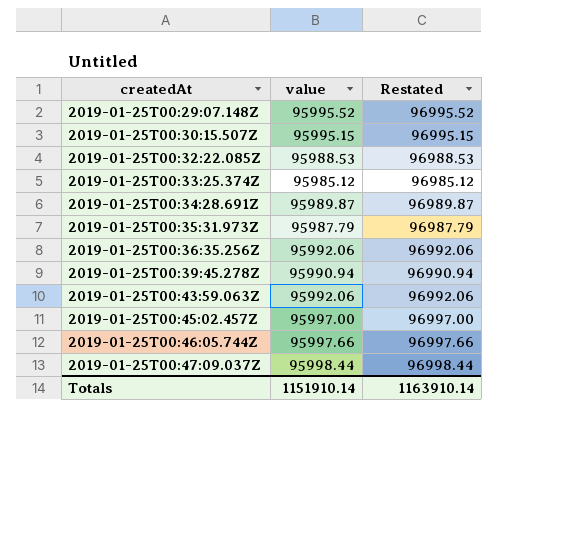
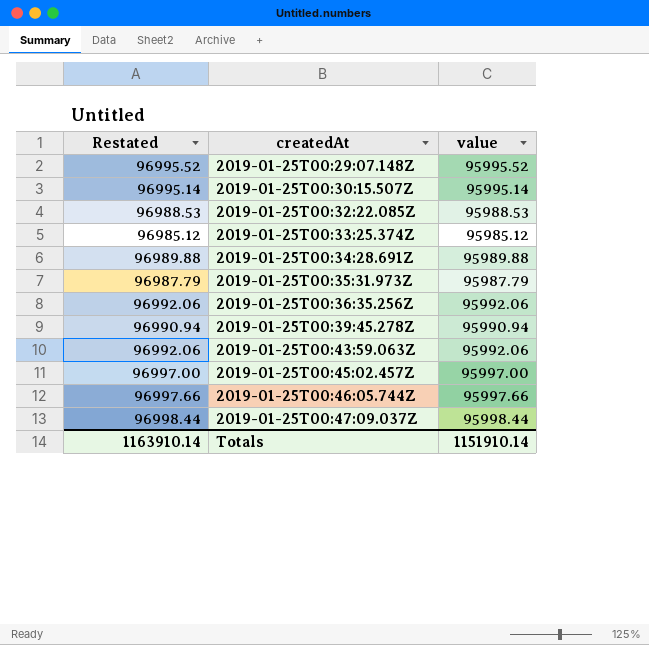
column Restated | position: 3 -> 1
2019-01-25T00:30:15.507Z | Restated: 96995.15 -> 96995.14
2019-01-25T00:30:15.507Z | value: 95995.15 -> 95995.14
2019-01-25T00:34:28.691Z | Restated: 96989.87 -> 96989.88
2019-01-25T00:34:28.691Z | value: 95989.87 -> 95989.88

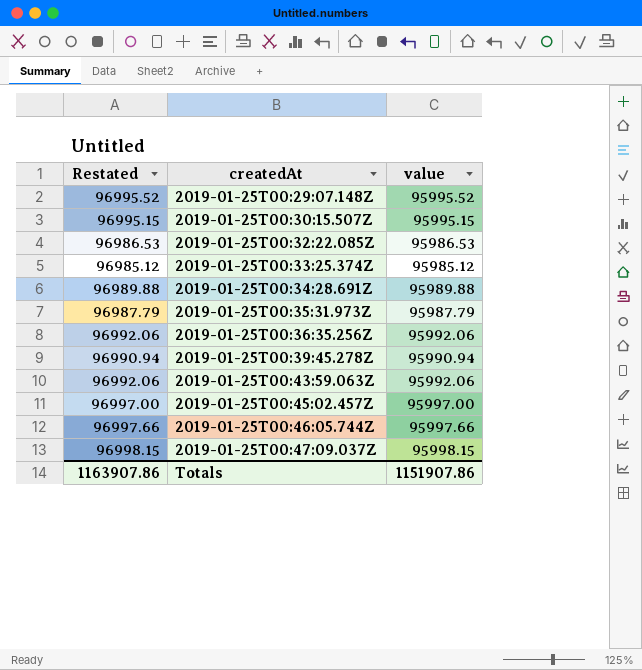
2019-01-25T00:30:15.507Z | Restated: 96995.14 -> 96995.15
2019-01-25T00:30:15.507Z | value: 95995.14 -> 95995.15
2019-01-25T00:32:22.085Z | Restated: 96988.53 -> 96986.53
2019-01-25T00:32:22.085Z | value: 95988.53 -> 95986.53
2019-01-25T00:47:09.037Z | Restated: 96998.44 -> 96998.15
2019-01-25T00:47:09.037Z | value: 95998.44 -> 95998.15
Totals | Restated: 1163910.14 -> 1163907.86
Totals | value: 1151910.14 -> 1151907.86

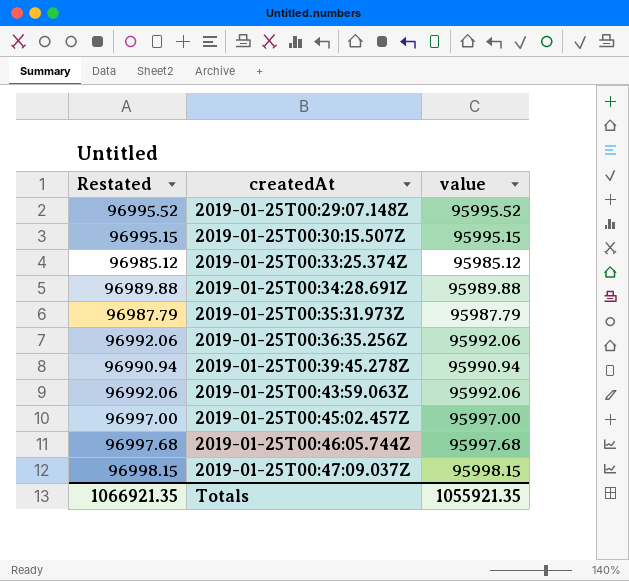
row 2019-01-25T00:32:22.085Z: 96986.53 | 95986.53 -> none
2019-01-25T00:46:05.744Z | Restated: 96997.66 -> 96997.68
2019-01-25T00:46:05.744Z | value: 95997.66 -> 95997.68
Totals | Restated: 1163907.86 -> 1066921.35
Totals | value: 1151907.86 -> 1055921.35

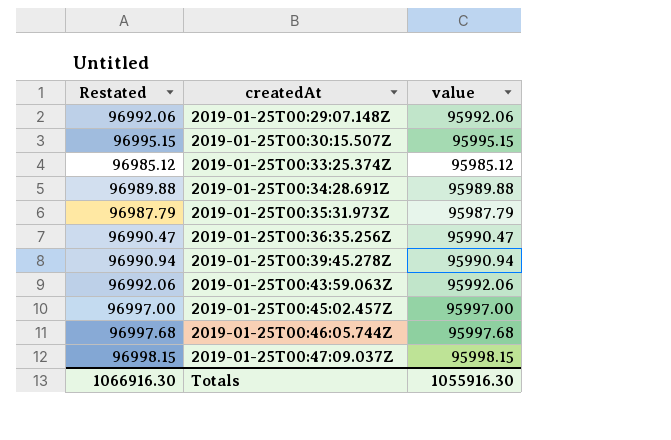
2019-01-25T00:29:07.148Z | Restated: 96995.52 -> 96992.06
2019-01-25T00:29:07.148Z | value: 95995.52 -> 95992.06
2019-01-25T00:36:35.256Z | Restated: 96992.06 -> 96990.47
2019-01-25T00:36:35.256Z | value: 95992.06 -> 95990.47
Totals | Restated: 1066921.35 -> 1066916.30
Totals | value: 1055921.35 -> 1055916.30

